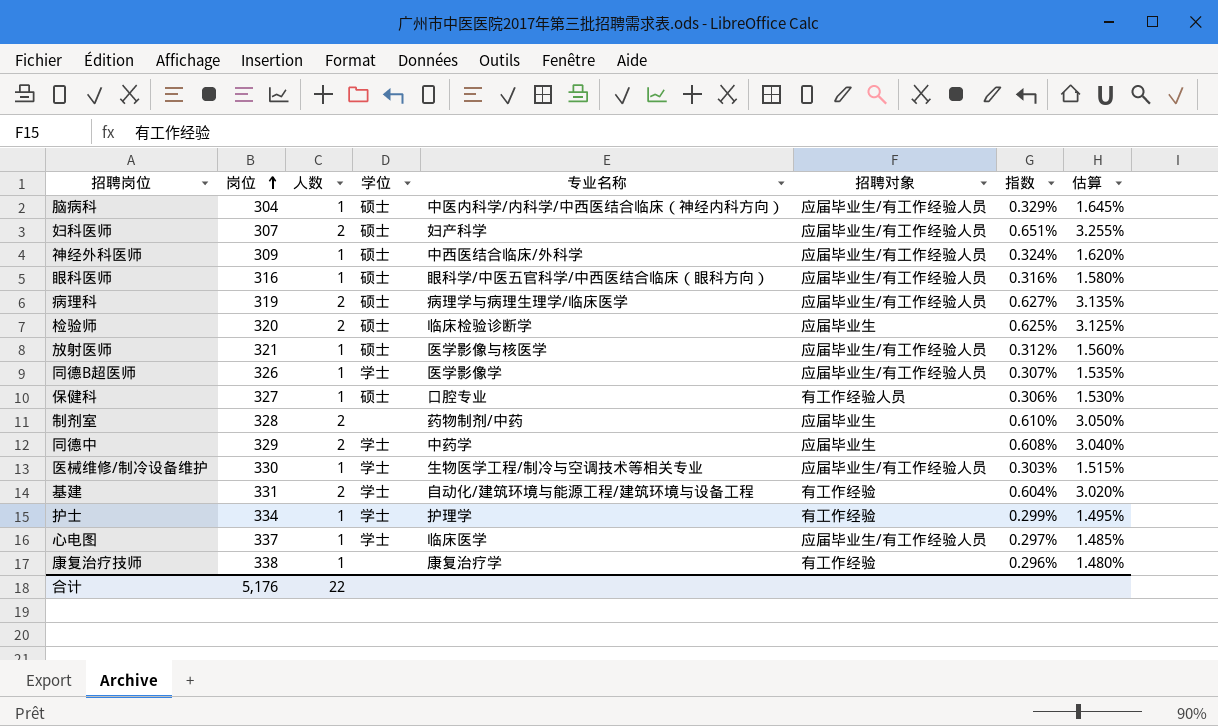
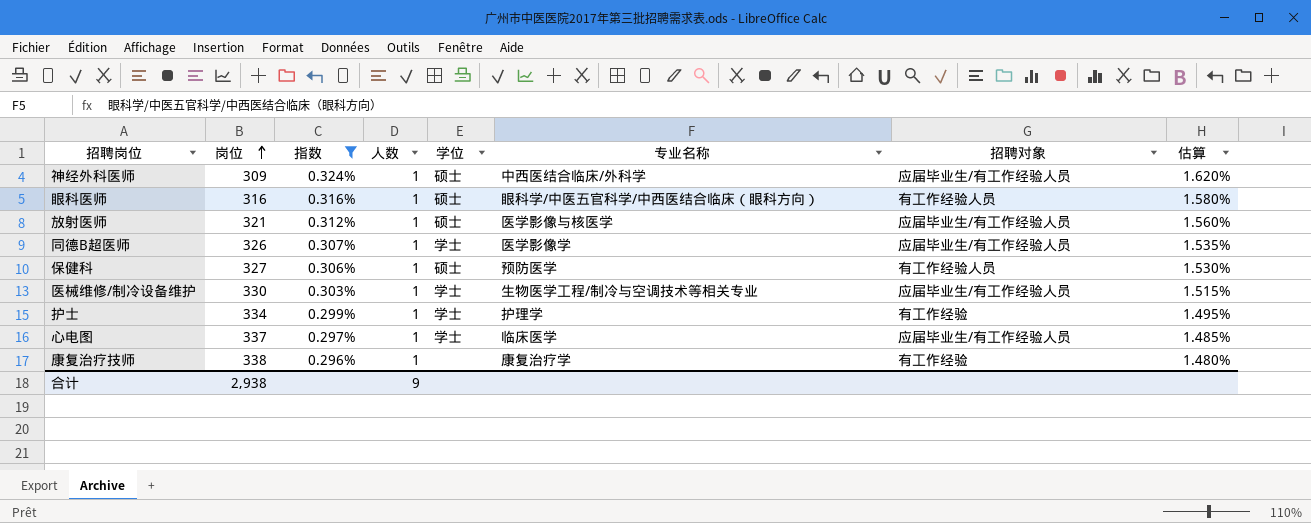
filter: none -> 指数 <= 0.324%
column 指数 | position: 7 -> 3
眼科医师 | 招聘对象: 应届毕业生/有工作经验人员 -> 有工作经验人员
保健科 | 专业名称: 口腔专业 -> 预防医学
合计 | 岗位: 5,176 -> 2,938
合计 | 人数: 22 -> 9

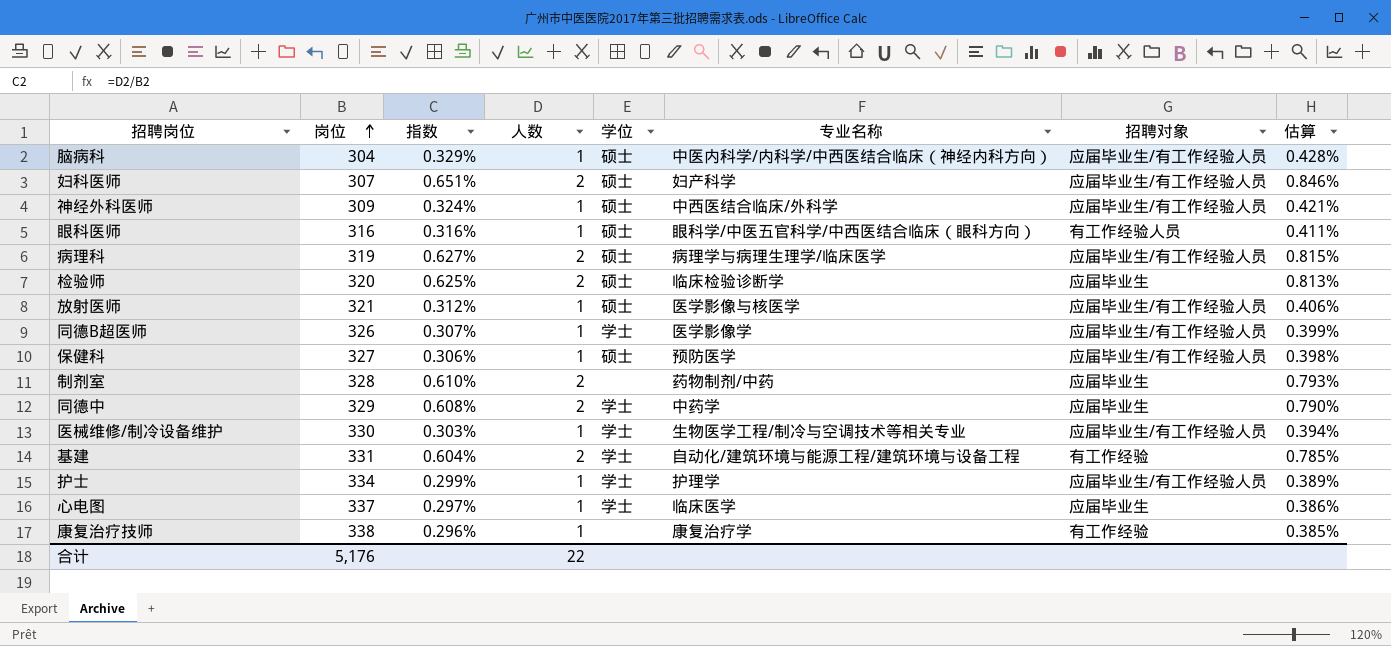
filter: 指数 <= 0.324% -> none
column 估算 | formula: [指数] * 5 -> [指数] * 1.3
保健科 | 招聘对象: 有工作经验人员 -> 应届毕业生/有工作经验人员
护士 | 招聘对象: 有工作经验 -> 应届毕业生/有工作经验人员
心电图 | 招聘对象: 应届毕业生/有工作经验人员 -> 应届毕业生
合计 | 岗位: 2,938 -> 5,176
合计 | 人数: 9 -> 22

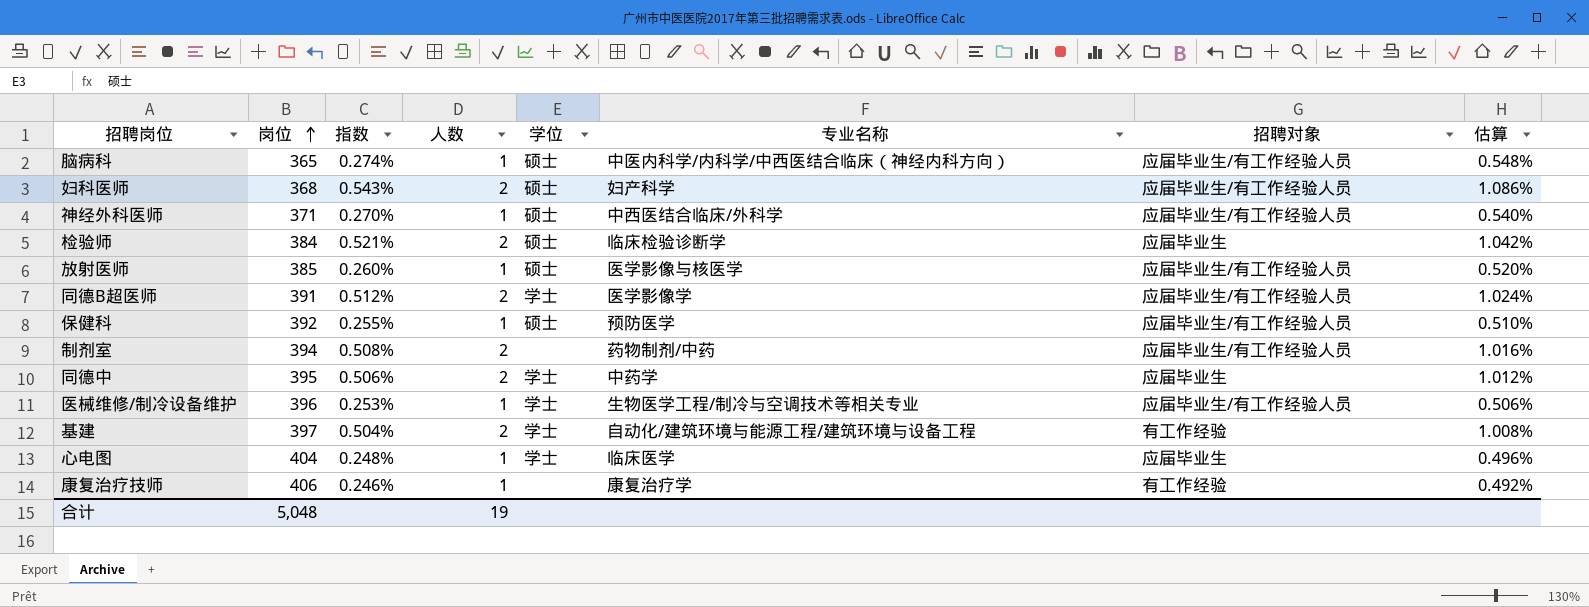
column 估算 | formula: [指数] * 1.3 -> [指数] * 2
row 眼科医师: 316 | 0.316% | 1 | 硕士 | 眼科学/中医五官科学/中西医结合临床（眼科方向） | 有工作经验人员 | 0.411% -> none
row 病理科: 319 | 0.627% | 2 | 硕士 | 病理学与病理生理学/临床医学 | 应届毕业生/有工作经验人员 | 0.815% -> none
row 护士: 334 | 0.299% | 1 | 学士 | 护理学 | 应届毕业生/有工作经验人员 | 0.389% -> none
脑病科 | 岗位: 304 -> 365
脑病科 | 指数: 0.329% -> 0.274%
妇科医师 | 岗位: 307 -> 368
妇科医师 | 指数: 0.651% -> 0.543%
神经外科医师 | 岗位: 309 -> 371
神经外科医师 | 指数: 0.324% -> 0.270%
检验师 | 岗位: 320 -> 384
检验师 | 指数: 0.625% -> 0.521%
放射医师 | 岗位: 321 -> 385
放射医师 | 指数: 0.312% -> 0.260%
同德B超医师 | 岗位: 326 -> 391
同德B超医师 | 指数: 0.307% -> 0.512%
同德B超医师 | 人数: 1 -> 2
保健科 | 岗位: 327 -> 392
保健科 | 指数: 0.306% -> 0.255%
制剂室 | 岗位: 328 -> 394
制剂室 | 指数: 0.610% -> 0.508%
制剂室 | 招聘对象: 应届毕业生 -> 应届毕业生/有工作经验人员
同德中 | 岗位: 329 -> 395
同德中 | 指数: 0.608% -> 0.506%
医械维修/制冷设备维护 | 岗位: 330 -> 396
医械维修/制冷设备维护 | 指数: 0.303% -> 0.253%
基建 | 岗位: 331 -> 397
基建 | 指数: 0.604% -> 0.504%
心电图 | 岗位: 337 -> 404
心电图 | 指数: 0.297% -> 0.248%
康复治疗技师 | 岗位: 338 -> 406
康复治疗技师 | 指数: 0.296% -> 0.246%
合计 | 岗位: 5,176 -> 5,048
合计 | 人数: 22 -> 19

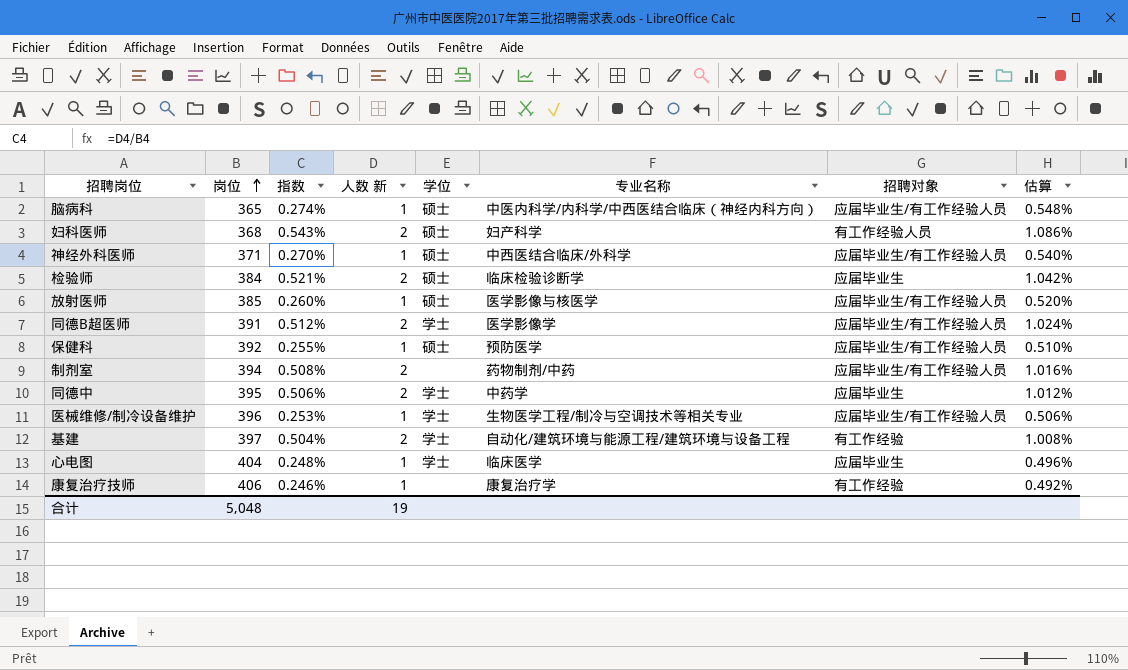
column name: 人数 -> 人数 新
妇科医师 | 招聘对象: 应届毕业生/有工作经验人员 -> 有工作经验人员

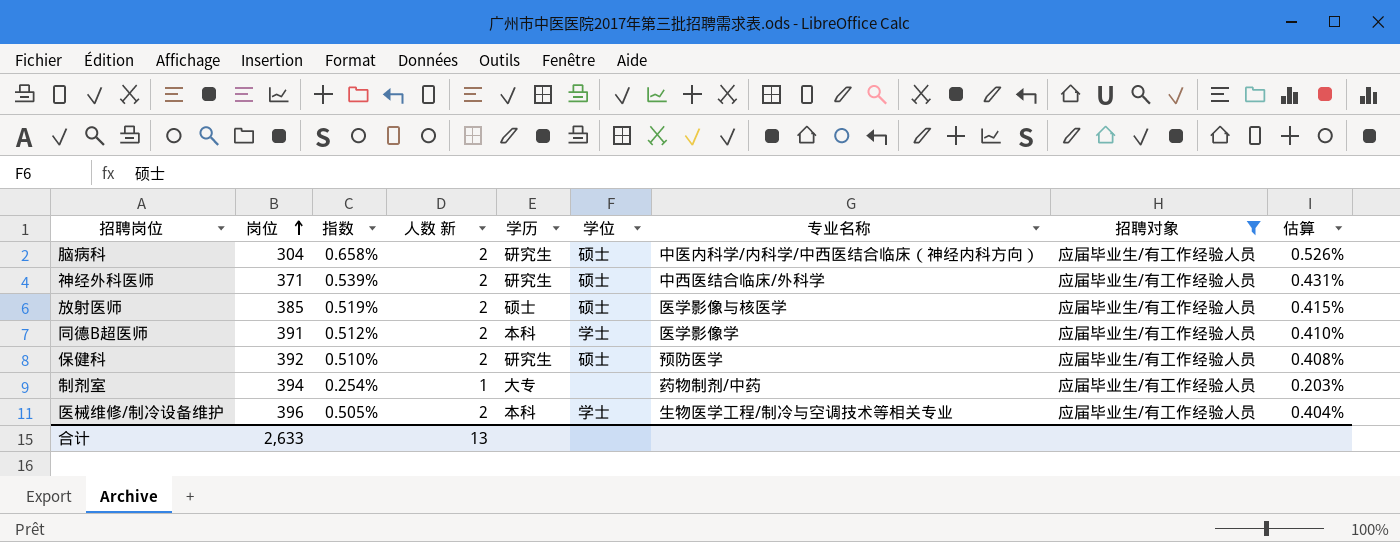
filter: none -> 招聘对象 = 应届毕业生/有工作经验人员
column 学历 | position: none -> 5
column 估算 | formula: [指数] * 2 -> [指数] * 0.8
脑病科 | 岗位: 365 -> 304
脑病科 | 指数: 0.274% -> 0.658%
脑病科 | 人数 新: 1 -> 2
神经外科医师 | 指数: 0.270% -> 0.539%
神经外科医师 | 人数 新: 1 -> 2
放射医师 | 指数: 0.260% -> 0.519%
放射医师 | 人数 新: 1 -> 2
保健科 | 指数: 0.255% -> 0.510%
保健科 | 人数 新: 1 -> 2
制剂室 | 指数: 0.508% -> 0.254%
制剂室 | 人数 新: 2 -> 1
医械维修/制冷设备维护 | 指数: 0.253% -> 0.505%
医械维修/制冷设备维护 | 人数 新: 1 -> 2
合计 | 岗位: 5,048 -> 2,633
合计 | 人数 新: 19 -> 13

